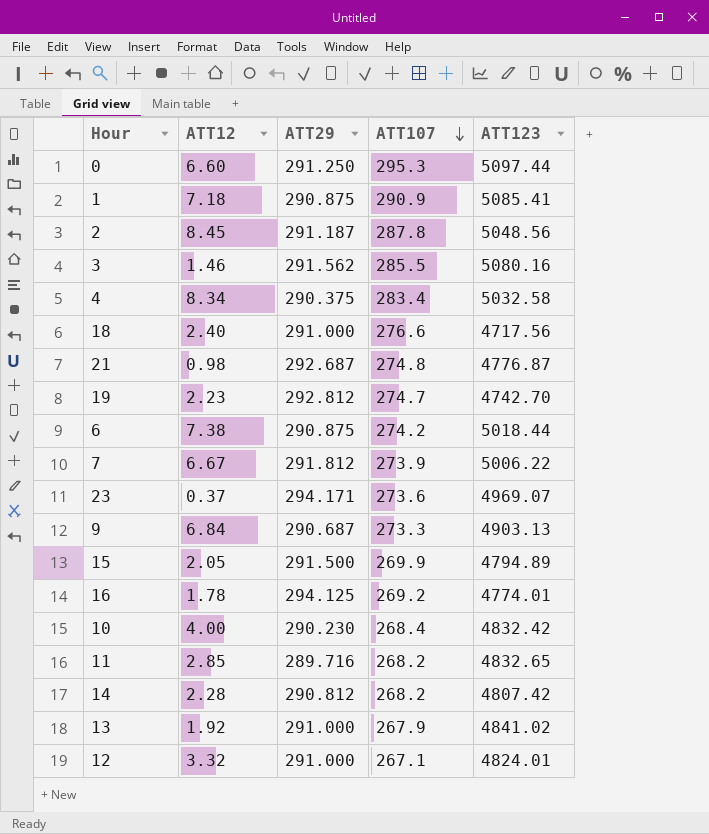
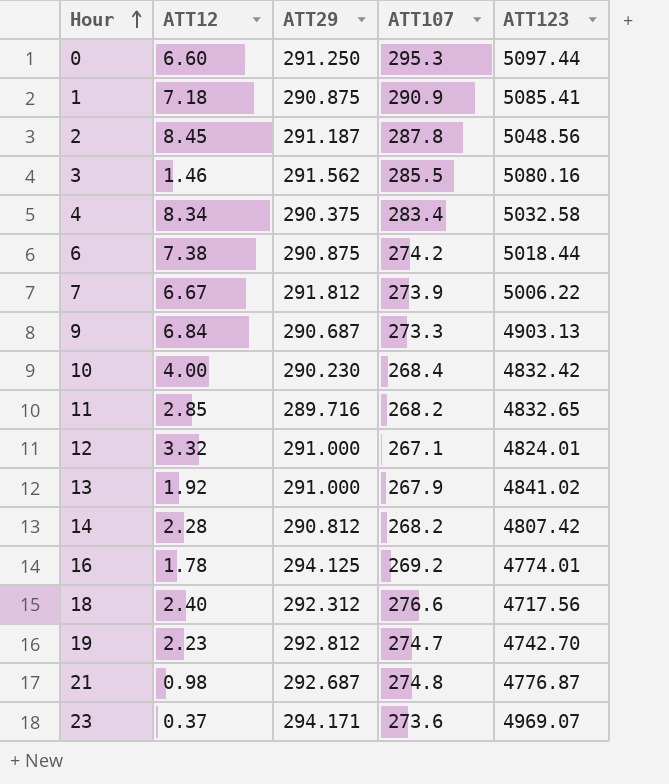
row order: ATT107 descending -> Hour ascending
row 15: 2.05 | 291.500 | 269.9 | 4794.89 -> none
18 | ATT29: 291.000 -> 292.312

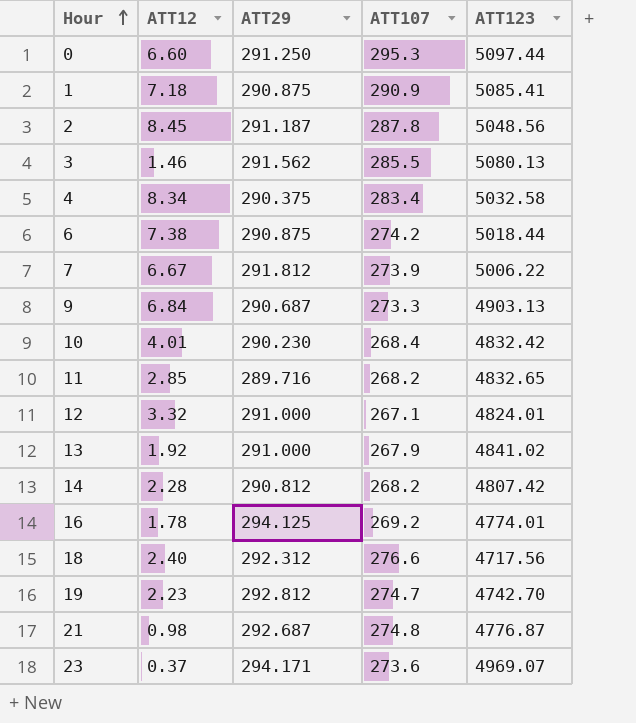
3 | ATT123: 5080.16 -> 5080.13
10 | ATT12: 4.00 -> 4.01

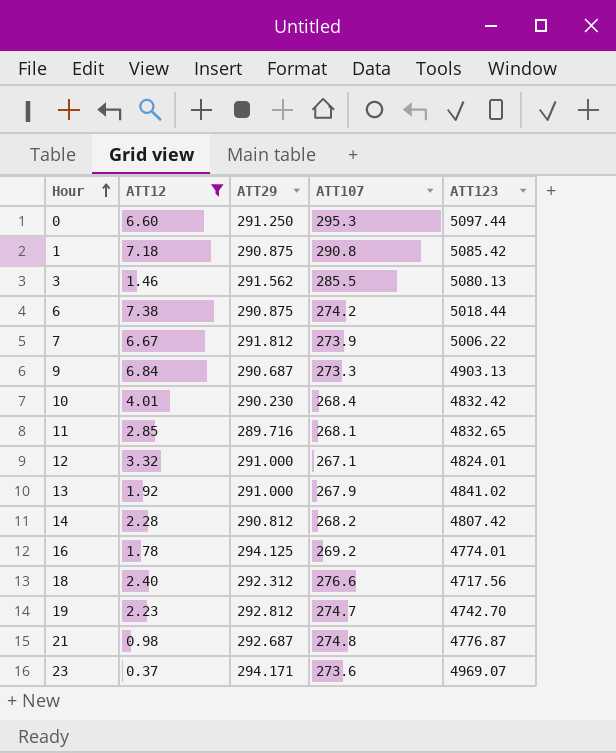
filter: none -> ATT12 <= 7.38
1 | ATT107: 290.9 -> 290.8
1 | ATT123: 5085.41 -> 5085.42
11 | ATT107: 268.2 -> 268.1

